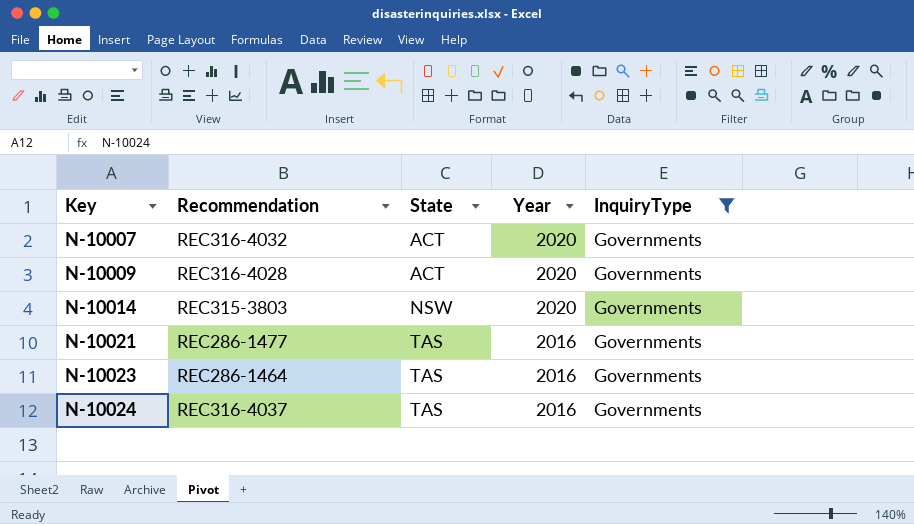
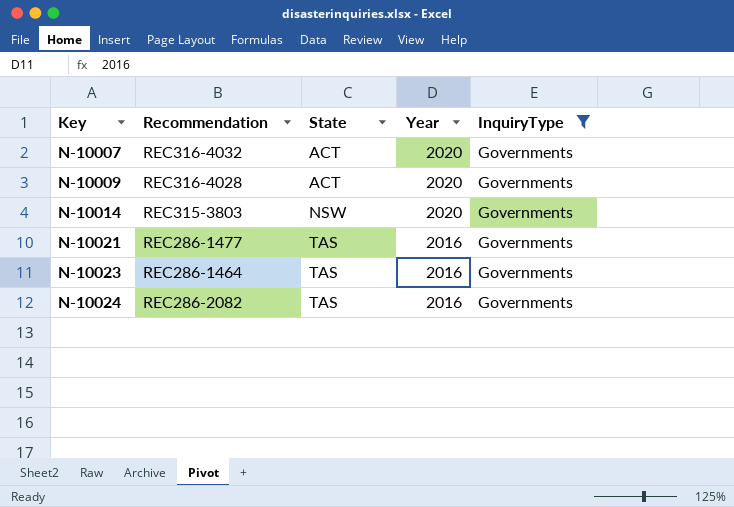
N-10024 | Recommendation: REC316-4037 -> REC286-2082

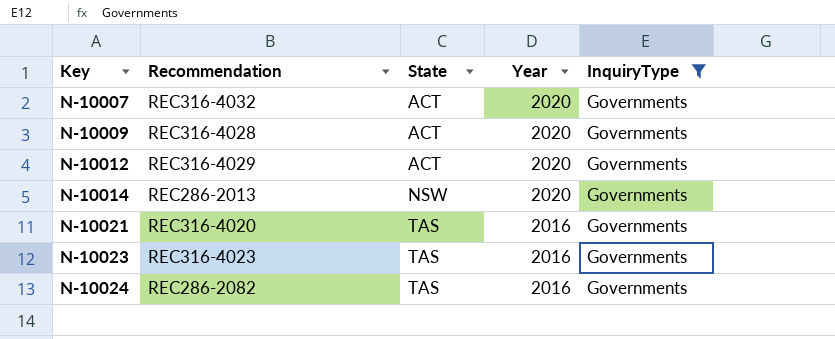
row N-10012: none -> REC316-4029 | ACT | 2020 | Governments
N-10014 | Recommendation: REC315-3803 -> REC286-2013
N-10021 | Recommendation: REC286-1477 -> REC316-4020
N-10023 | Recommendation: REC286-1464 -> REC316-4023

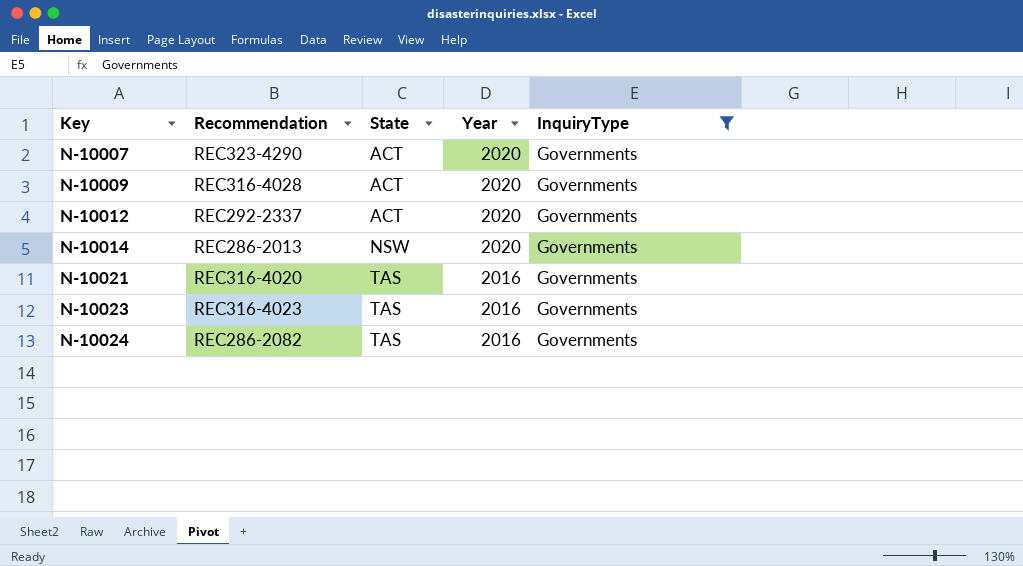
N-10007 | Recommendation: REC316-4032 -> REC323-4290
N-10012 | Recommendation: REC316-4029 -> REC292-2337

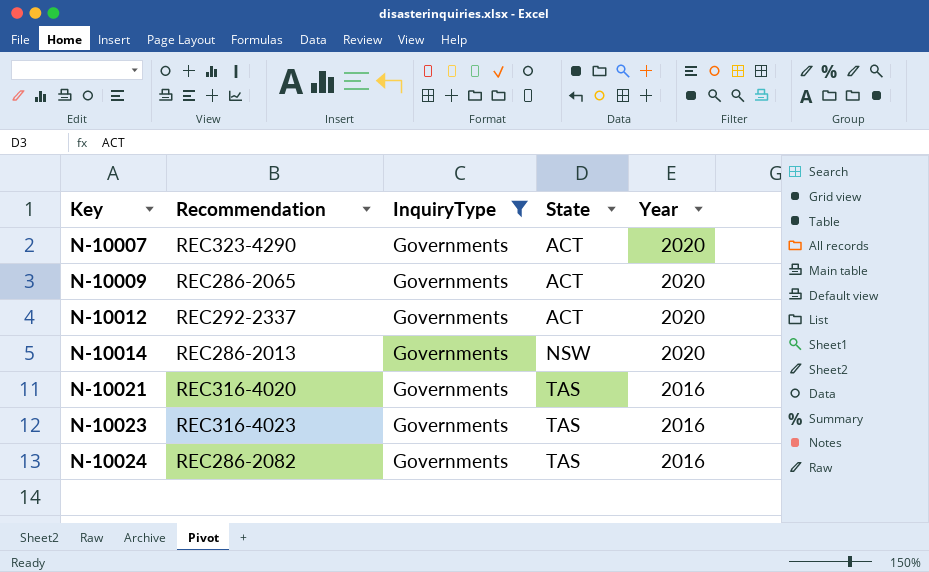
column InquiryType | position: 5 -> 3
N-10009 | Recommendation: REC316-4028 -> REC286-2065

